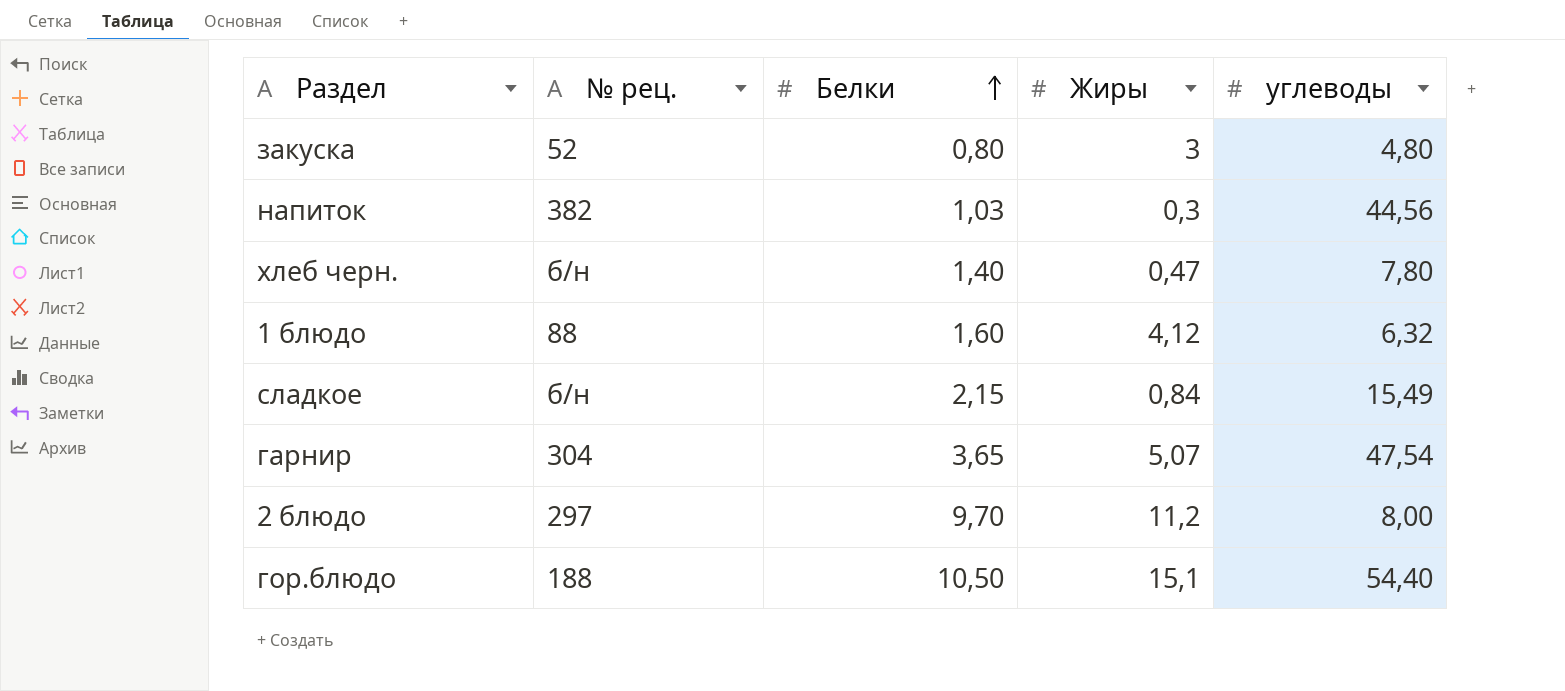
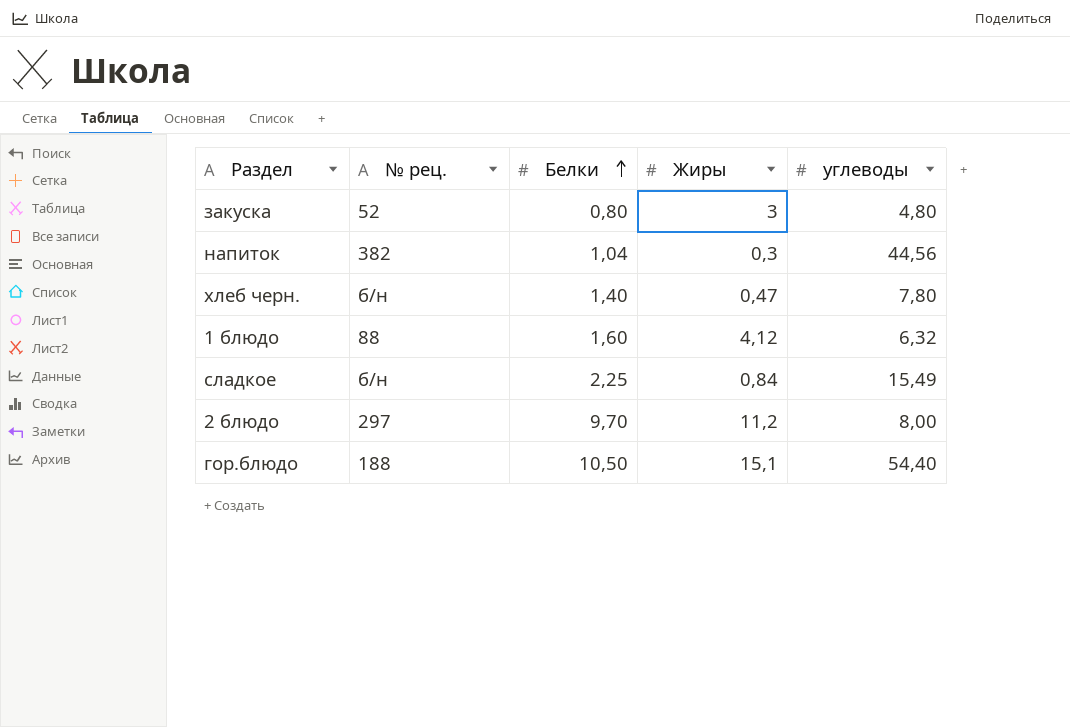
row гарнир: 304 | 3,65 | 5,07 | 47,54 -> none
напиток | Белки: 1,03 -> 1,04
сладкое | Белки: 2,15 -> 2,25

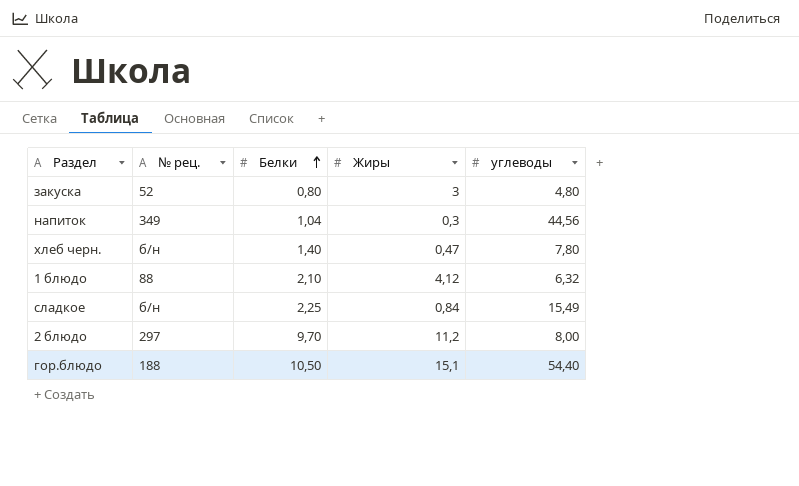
напиток | № рец.: 382 -> 349
1 блюдо | Белки: 1,60 -> 2,10

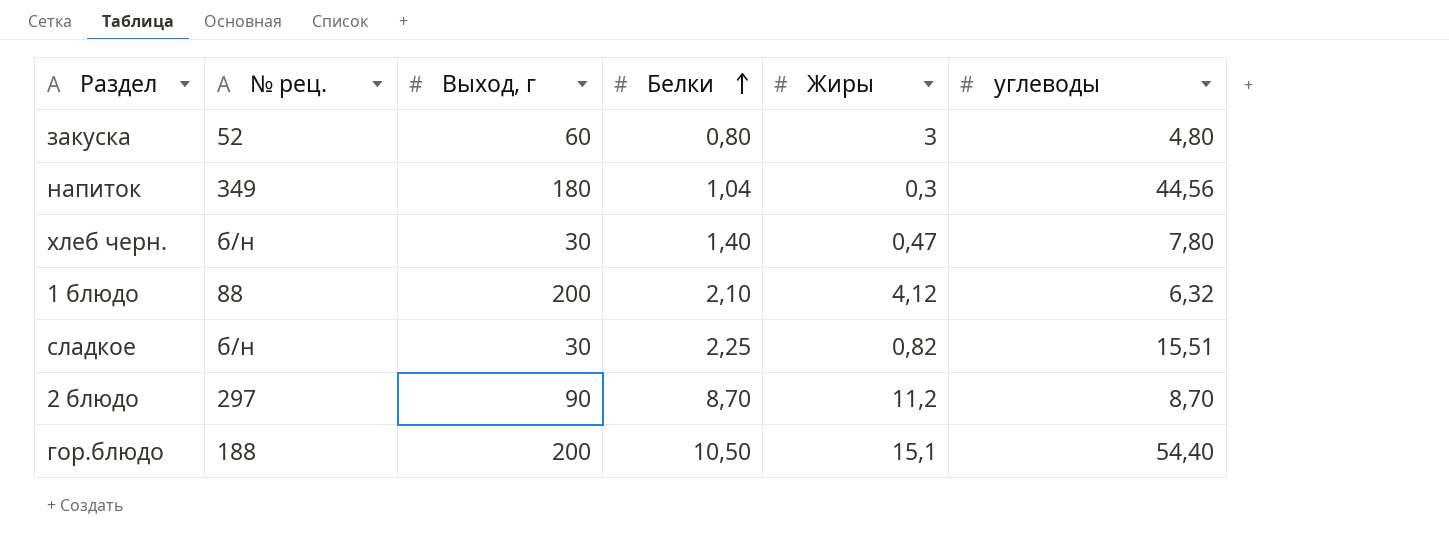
column Выход, г | position: none -> 3
сладкое | Жиры: 0,84 -> 0,82
сладкое | углеводы: 15,49 -> 15,51
2 блюдо | Белки: 9,70 -> 8,70
2 блюдо | углеводы: 8,00 -> 8,70

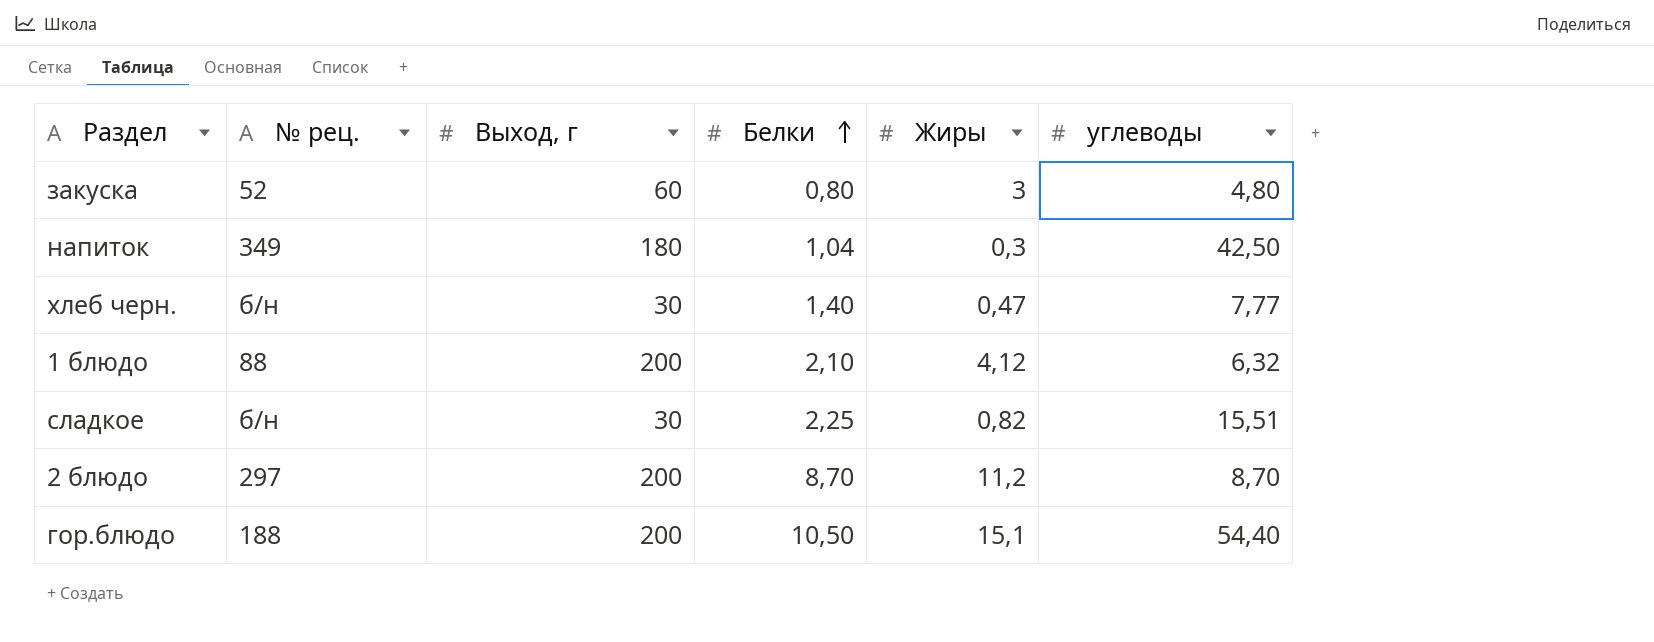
напиток | углеводы: 44,56 -> 42,50
хлеб черн. | углеводы: 7,80 -> 7,77
2 блюдо | Выход, г: 90 -> 200

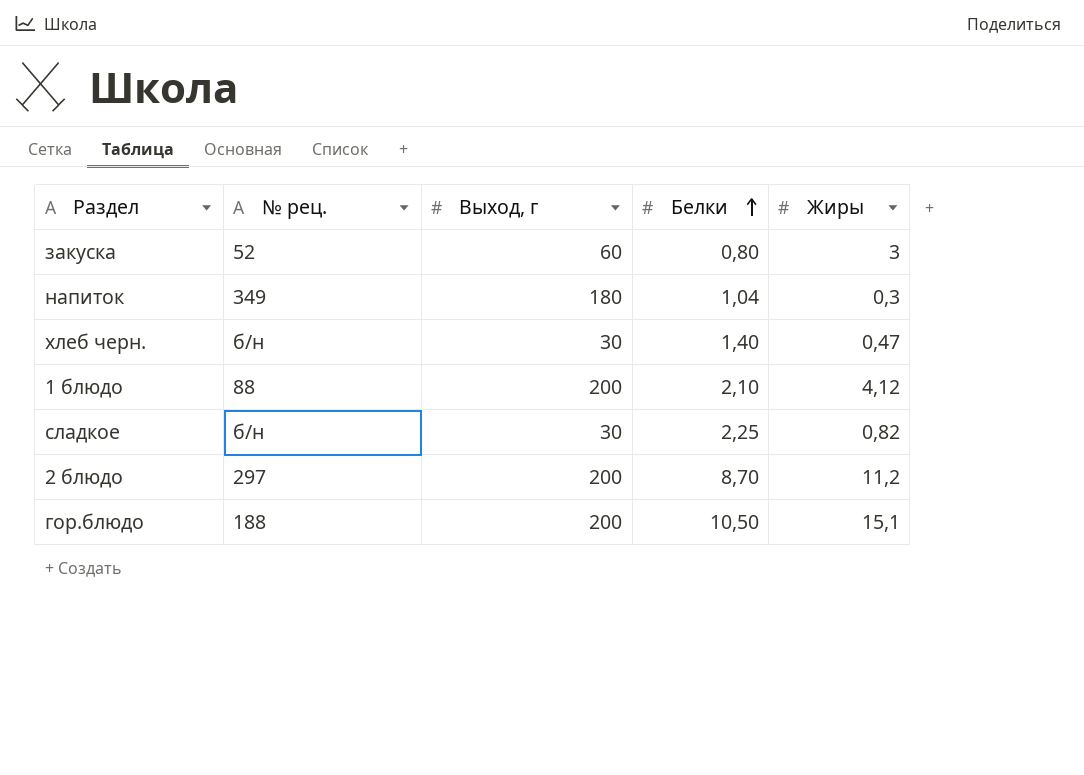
column углеводы | position: 6 -> none

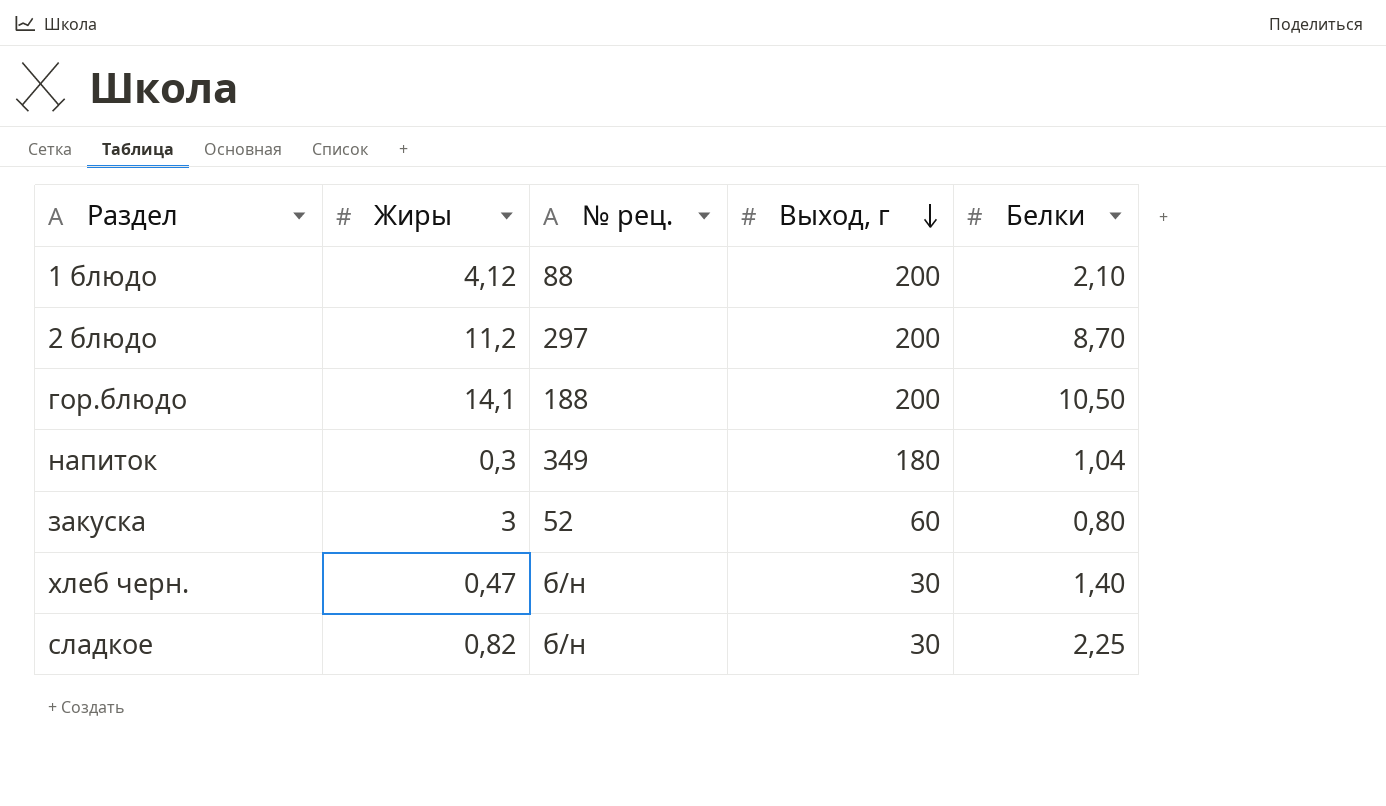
row order: Белки ascending -> Выход, г descending
column Жиры | position: 5 -> 2
гор.блюдо | Жиры: 15,1 -> 14,1

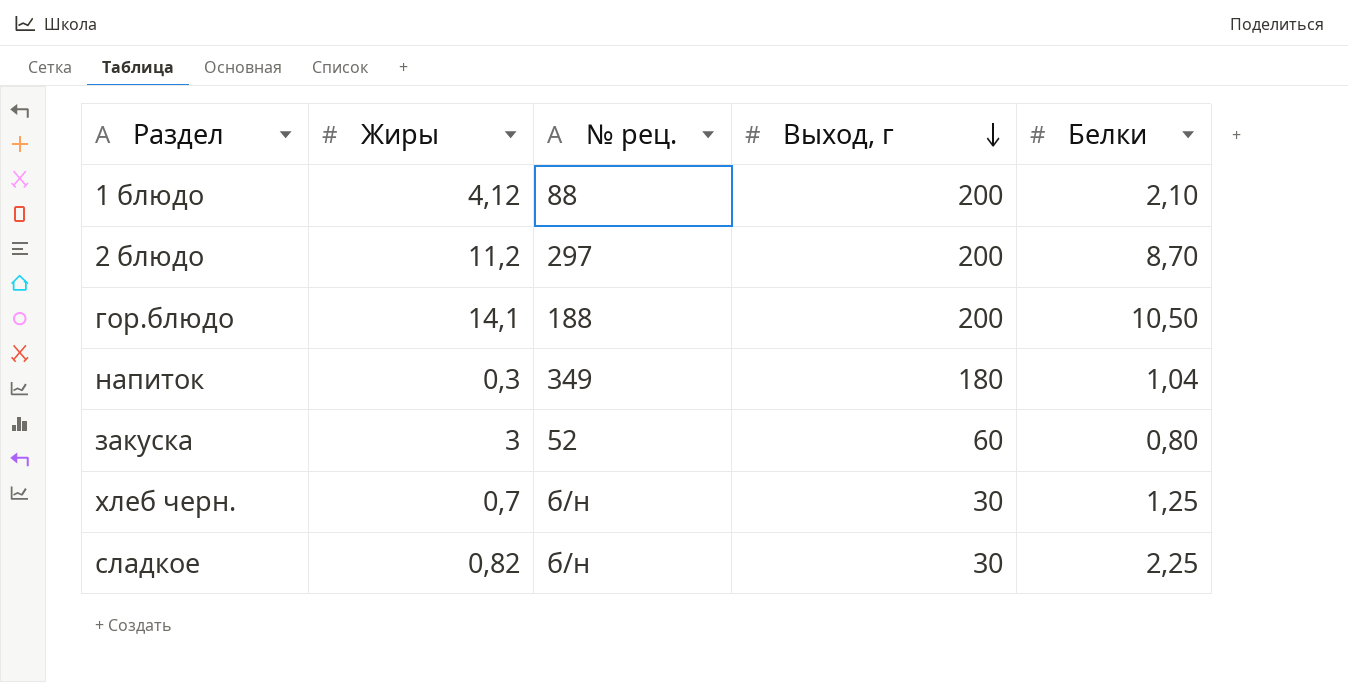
хлеб черн. | Жиры: 0,47 -> 0,7
хлеб черн. | Белки: 1,40 -> 1,25

